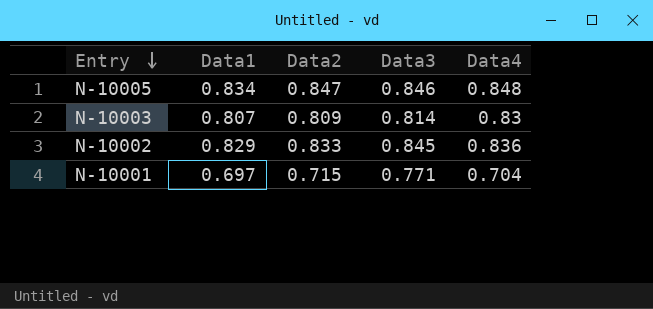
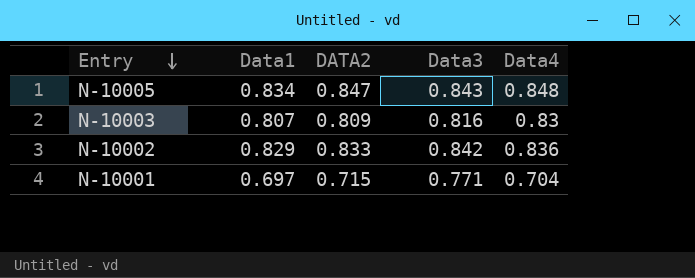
column name: Data2 -> DATA2
N-10005 | Data3: 0.846 -> 0.843
N-10003 | Data3: 0.814 -> 0.816
N-10002 | Data3: 0.845 -> 0.842

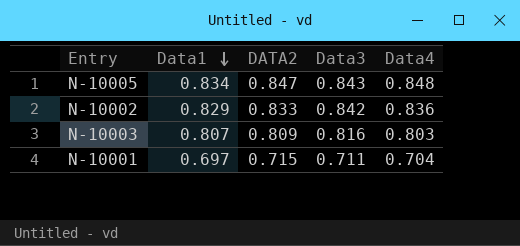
row order: Entry descending -> Data1 descending
N-10003 | Data4: 0.83 -> 0.803
N-10001 | Data3: 0.771 -> 0.711

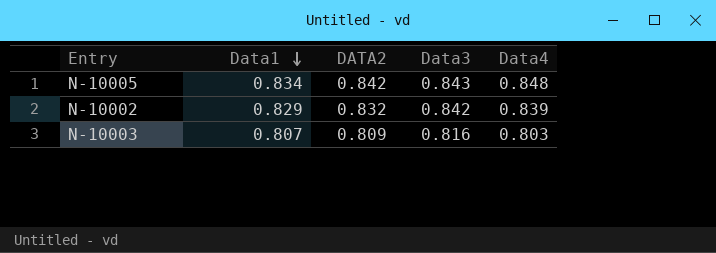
row N-10001: 0.697 | 0.715 | 0.711 | 0.704 -> none
N-10005 | DATA2: 0.847 -> 0.842
N-10002 | DATA2: 0.833 -> 0.832
N-10002 | Data4: 0.836 -> 0.839

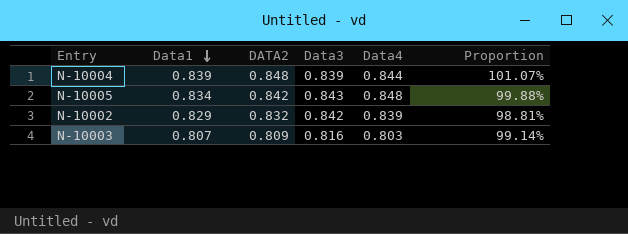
column Proportion | formula: none -> [DATA2] / [Data3]
row N-10004: none -> 0.839 | 0.848 | 0.839 | 0.844 | 101.07%

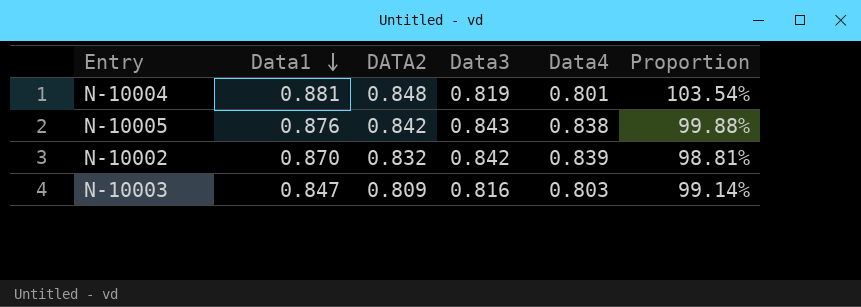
N-10004 | Data1: 0.839 -> 0.881
N-10004 | Data3: 0.839 -> 0.819
N-10004 | Data4: 0.844 -> 0.801
N-10004 | Proportion: 101.07% -> 103.54%
N-10005 | Data1: 0.834 -> 0.876
N-10005 | Data4: 0.848 -> 0.838
N-10002 | Data1: 0.829 -> 0.870
N-10003 | Data1: 0.807 -> 0.847

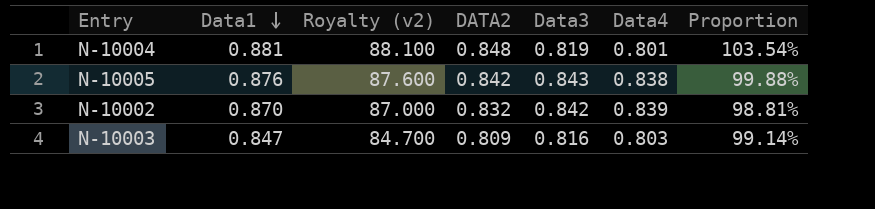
column Royalty (v2) | formula: none -> [Data1] * 100

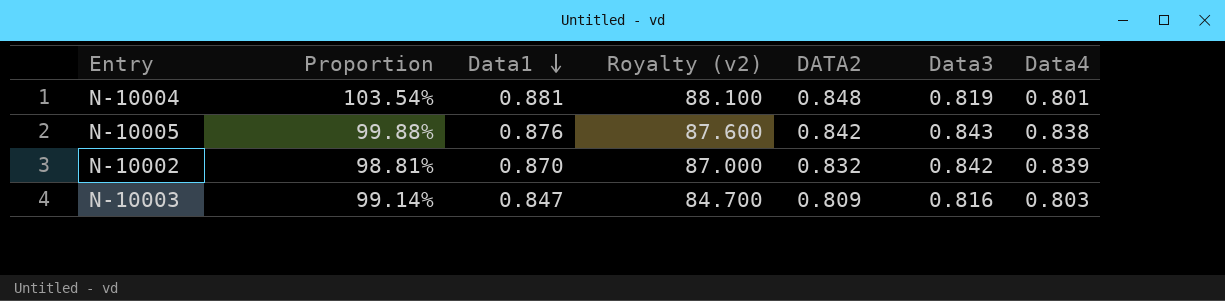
column Proportion | position: 7 -> 2

